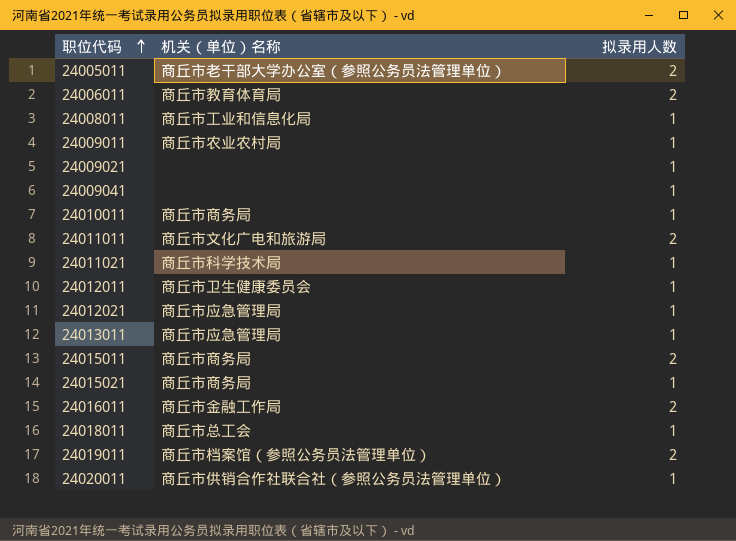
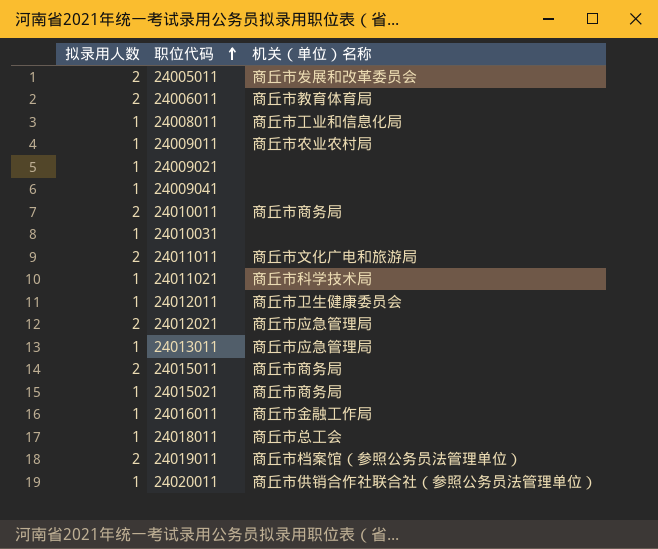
column 拟录用人数 | position: 3 -> 1
24005011 | 机关（单位）名称: 商丘市老干部大学办公室（参照公务员法管理单位） -> 商丘市发展和改革委员会
24010011 | 拟录用人数: 1 -> 2
row 24010031: none -> 1 | none
24012021 | 拟录用人数: 1 -> 2
24016011 | 拟录用人数: 2 -> 1

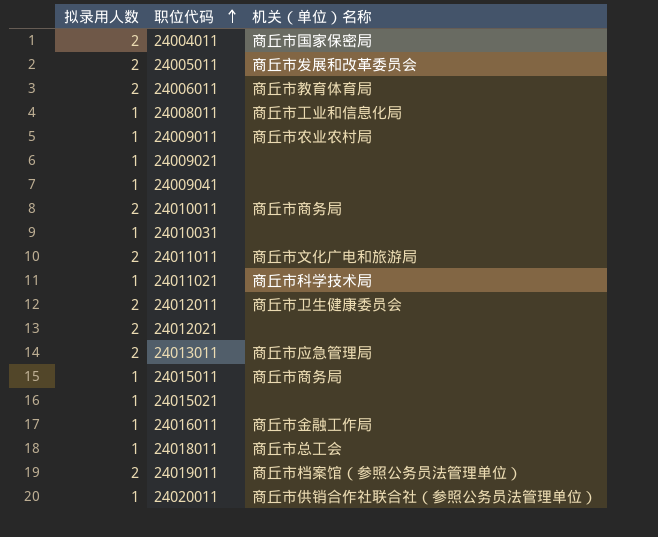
row 24004011: none -> 2 | 商丘市国家保密局
24012011 | 拟录用人数: 1 -> 2
24012021 | 机关（单位）名称: 商丘市应急管理局 -> none
24013011 | 拟录用人数: 1 -> 2
24015011 | 拟录用人数: 2 -> 1
24015021 | 机关（单位）名称: 商丘市商务局 -> none

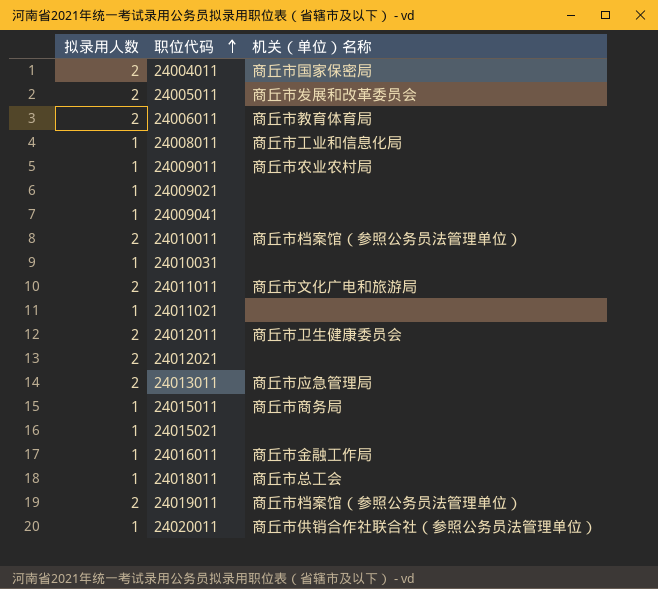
24010011 | 机关（单位）名称: 商丘市商务局 -> 商丘市档案馆（参照公务员法管理单位）
24011021 | 机关（单位）名称: 商丘市科学技术局 -> none

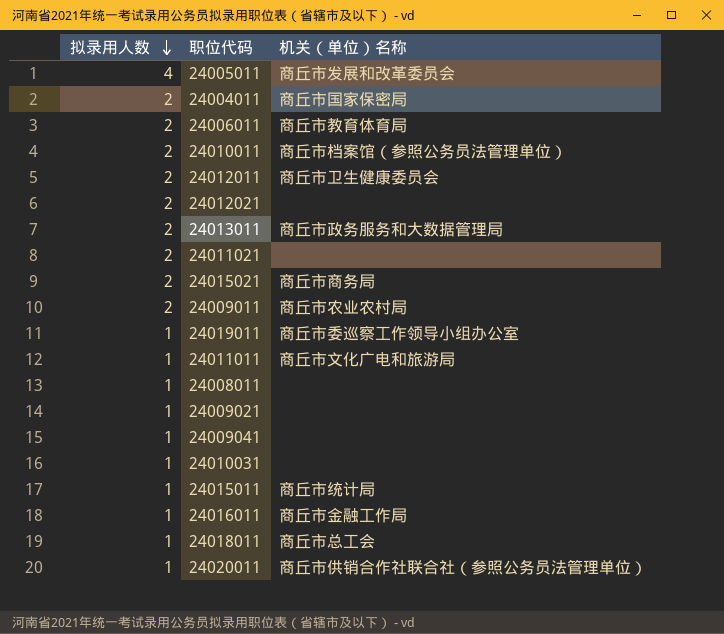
row order: 职位代码 ascending -> 拟录用人数 descending
24005011 | 拟录用人数: 2 -> 4
24013011 | 机关（单位）名称: 商丘市应急管理局 -> 商丘市政务服务和大数据管理局
24011021 | 拟录用人数: 1 -> 2
24015021 | 拟录用人数: 1 -> 2
24015021 | 机关（单位）名称: none -> 商丘市商务局
24009011 | 拟录用人数: 1 -> 2
24019011 | 拟录用人数: 2 -> 1
24019011 | 机关（单位）名称: 商丘市档案馆（参照公务员法管理单位） -> 商丘市委巡察工作领导小组办公室
24011011 | 拟录用人数: 2 -> 1
24008011 | 机关（单位）名称: 商丘市工业和信息化局 -> none
24015011 | 机关（单位）名称: 商丘市商务局 -> 商丘市统计局

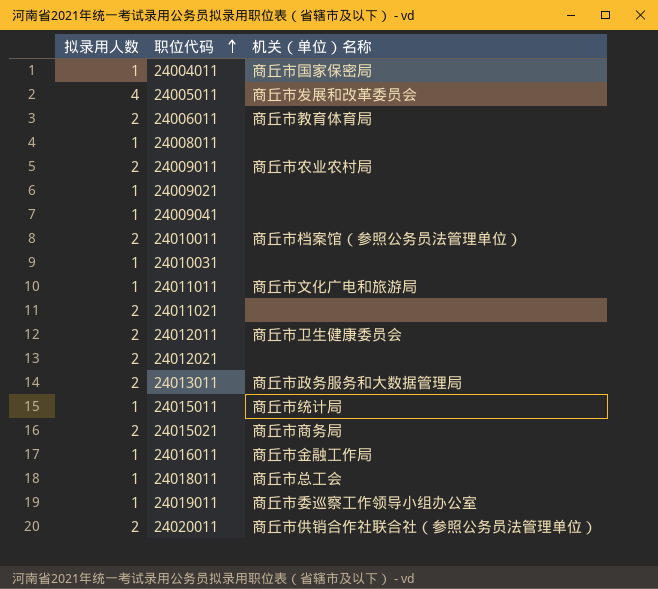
row order: 拟录用人数 descending -> 职位代码 ascending
24004011 | 拟录用人数: 2 -> 1
24020011 | 拟录用人数: 1 -> 2

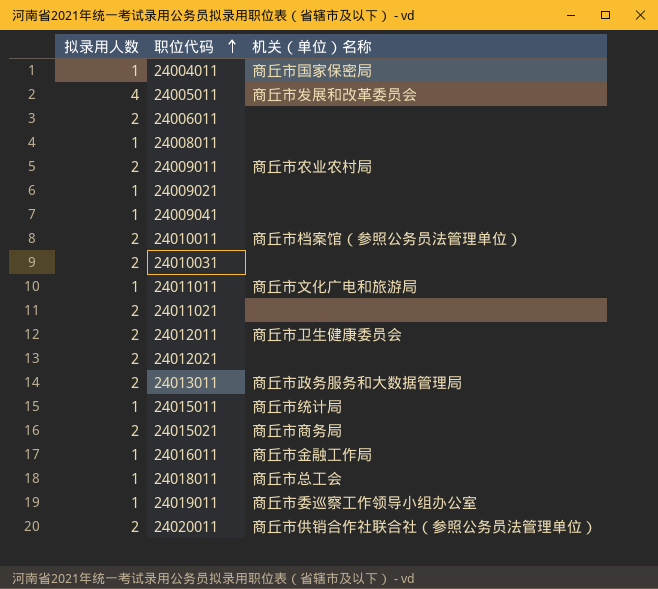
24006011 | 机关（单位）名称: 商丘市教育体育局 -> none
24010031 | 拟录用人数: 1 -> 2

